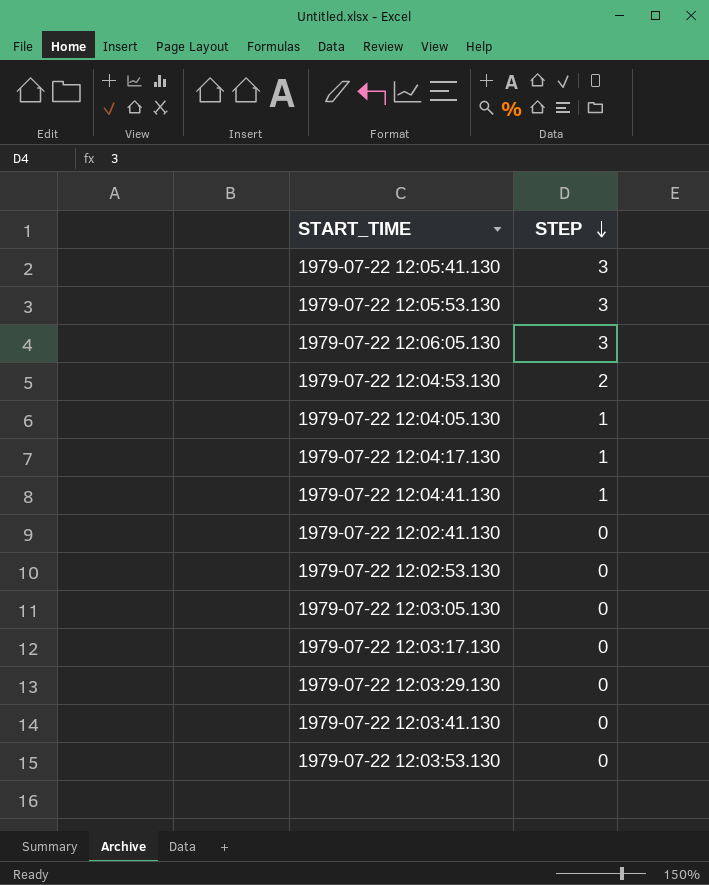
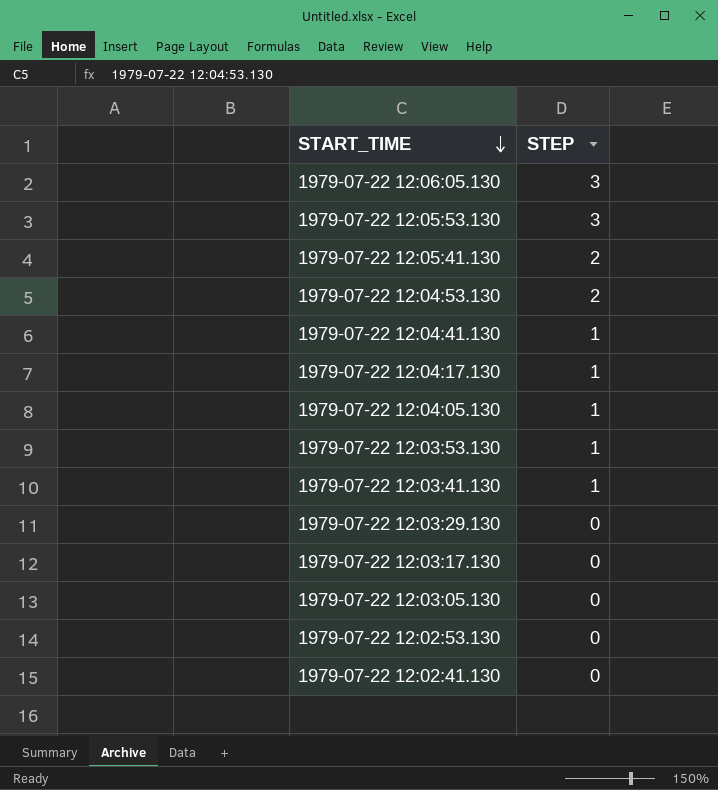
row order: STEP descending -> START_TIME descending
1979-07-22 12:05:41.130 | STEP: 3 -> 2
1979-07-22 12:03:53.130 | STEP: 0 -> 1
1979-07-22 12:03:41.130 | STEP: 0 -> 1

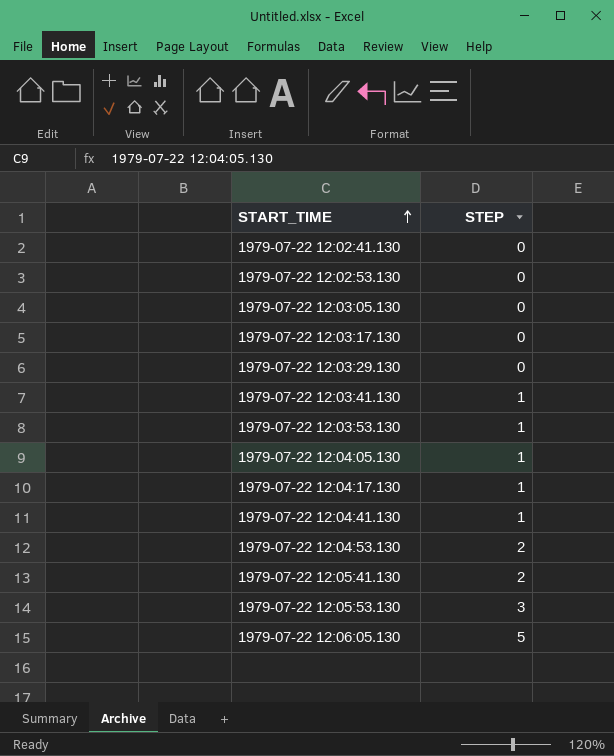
row order: START_TIME descending -> START_TIME ascending
1979-07-22 12:06:05.130 | STEP: 3 -> 5

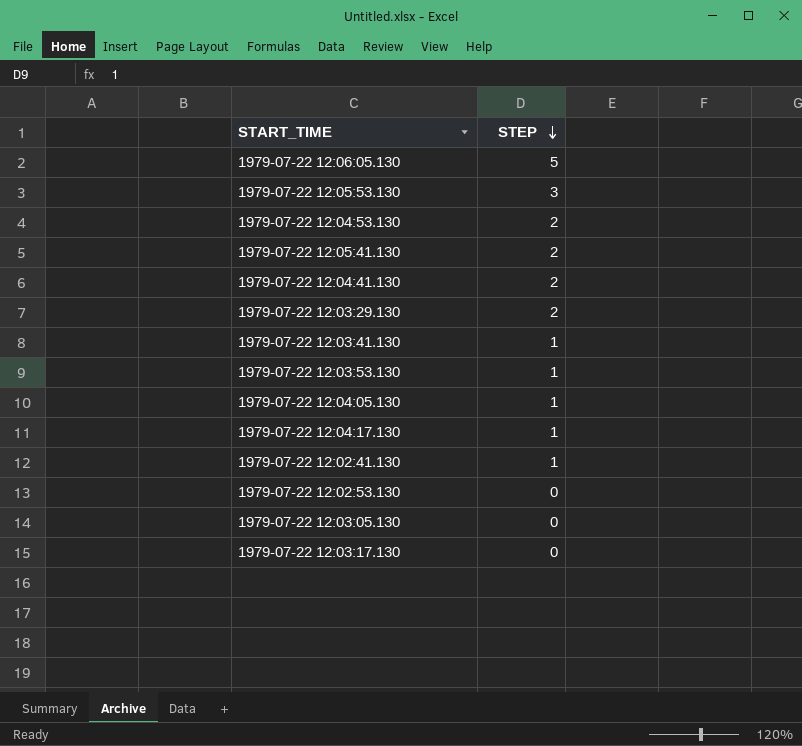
row order: START_TIME ascending -> STEP descending
1979-07-22 12:04:41.130 | STEP: 1 -> 2
1979-07-22 12:03:29.130 | STEP: 0 -> 2
1979-07-22 12:02:41.130 | STEP: 0 -> 1

